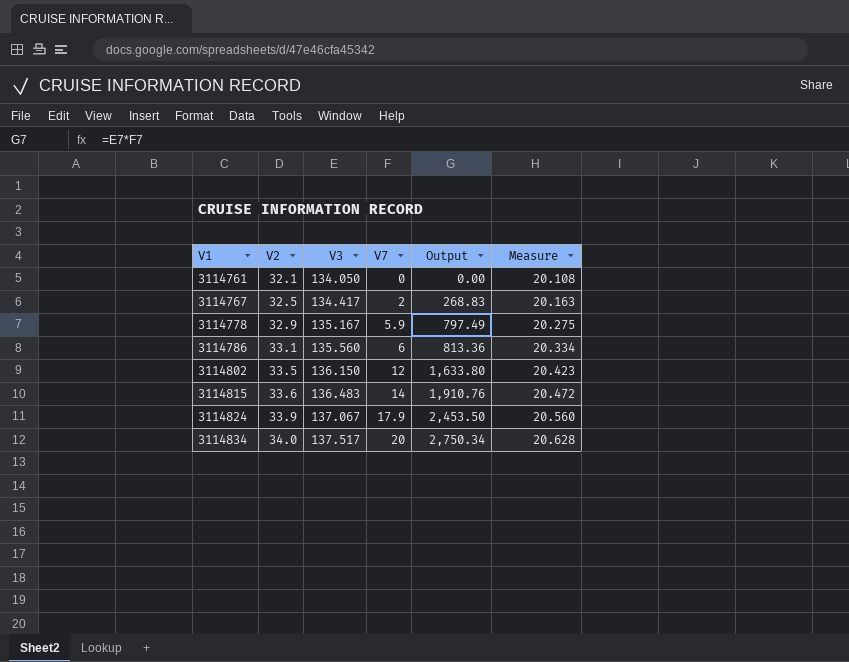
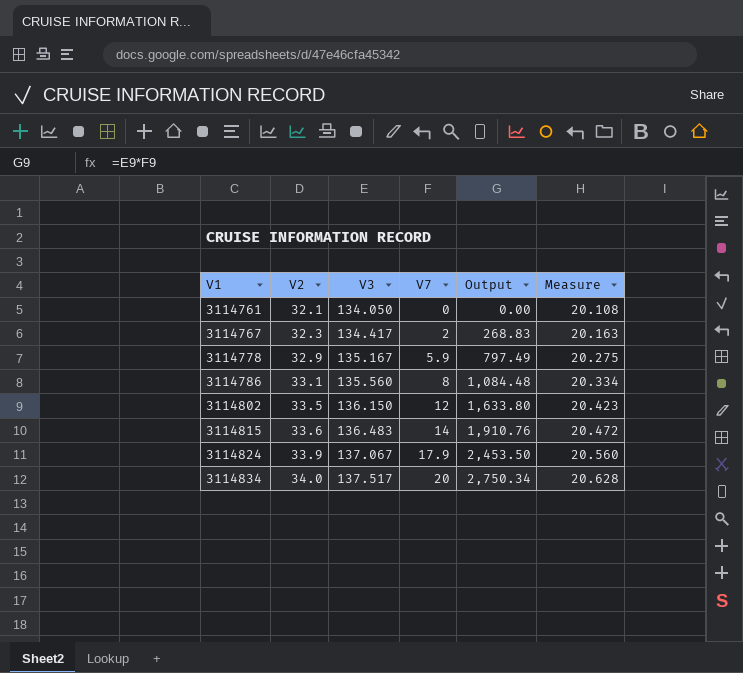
3114767 | V2: 32.5 -> 32.3
3114786 | V7: 6 -> 8
3114786 | Output: 813.36 -> 1,084.48

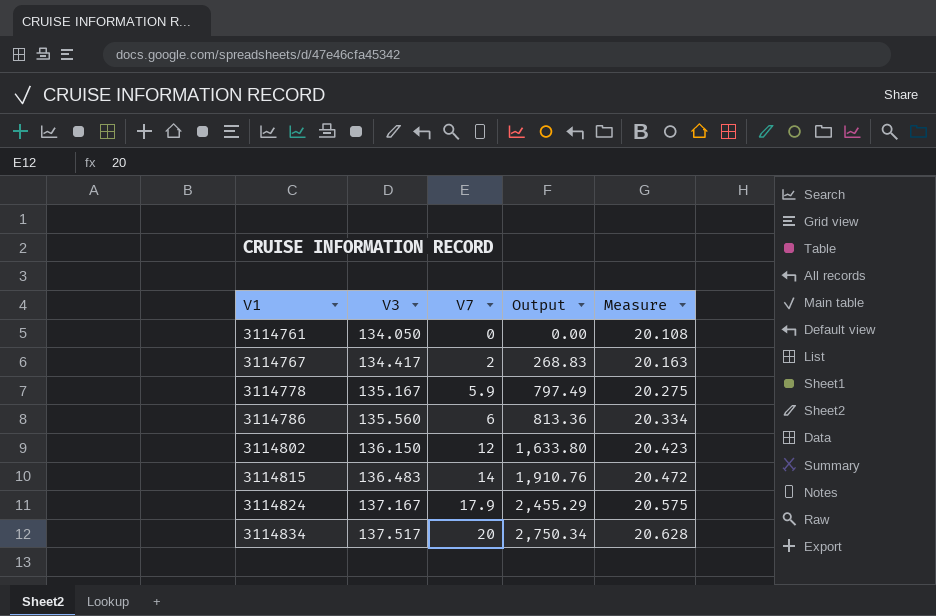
column V2 | position: 2 -> none
3114786 | V7: 8 -> 6
3114786 | Output: 1,084.48 -> 813.36
3114824 | V3: 137.067 -> 137.167
3114824 | Output: 2,453.50 -> 2,455.29
3114824 | Measure: 20.560 -> 20.575

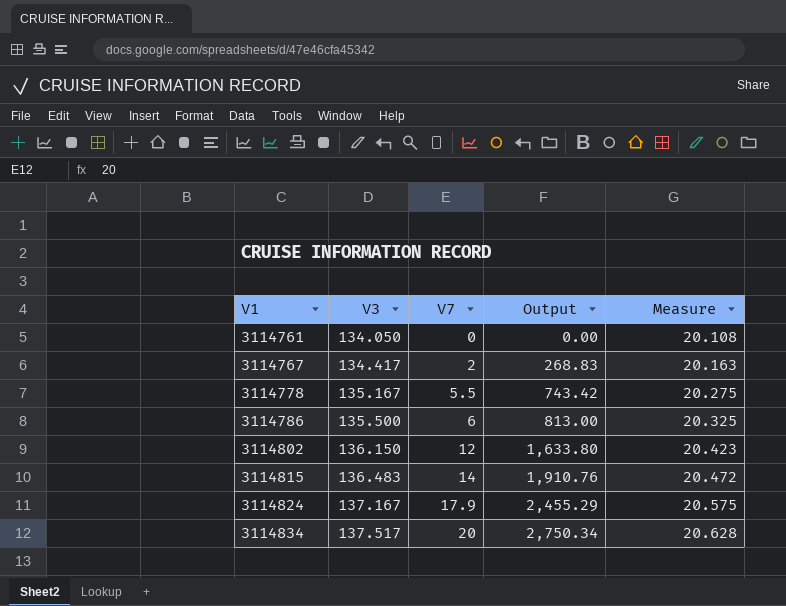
3114778 | V7: 5.9 -> 5.5
3114778 | Output: 797.49 -> 743.42
3114786 | V3: 135.560 -> 135.500
3114786 | Output: 813.36 -> 813.00
3114786 | Measure: 20.334 -> 20.325

